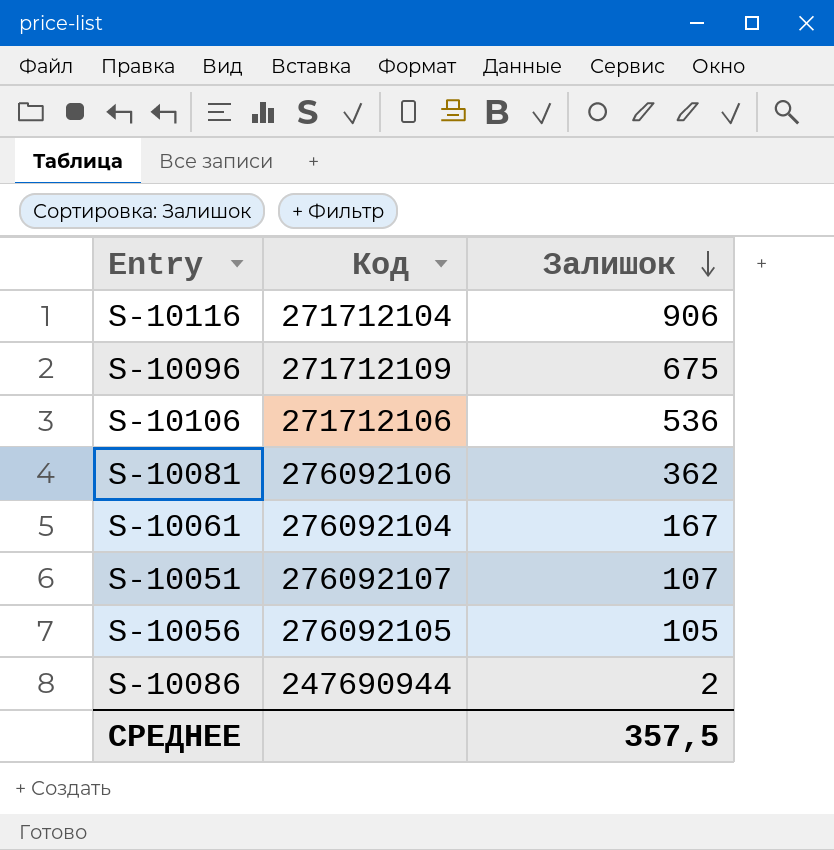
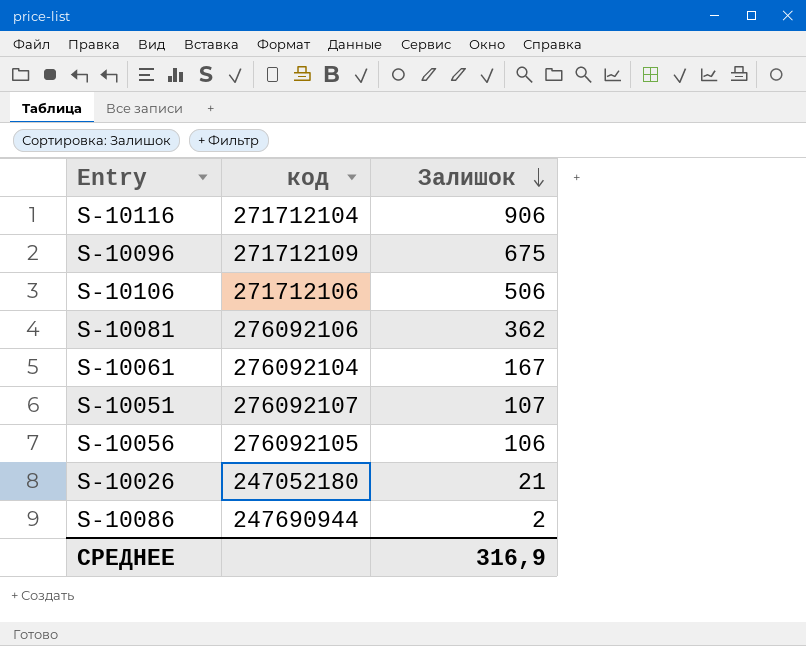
column name: Код -> код
S-10106 | Залишок: 536 -> 506
S-10056 | Залишок: 105 -> 106
row S-10026: none -> 247052180 | 21
СРЕДНЕЕ | Залишок: 357,5 -> 316,9

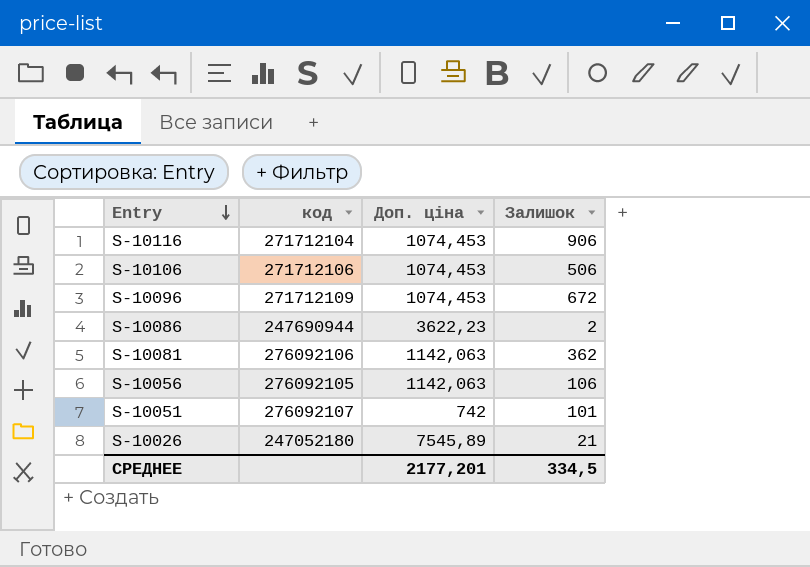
row order: Залишок descending -> Entry descending
column Доп. ціна | position: none -> 3
row S-10061: 276092104 | 167 -> none
S-10096 | Залишок: 675 -> 672
S-10051 | Залишок: 107 -> 101
СРЕДНЕЕ | Залишок: 316,9 -> 334,5

